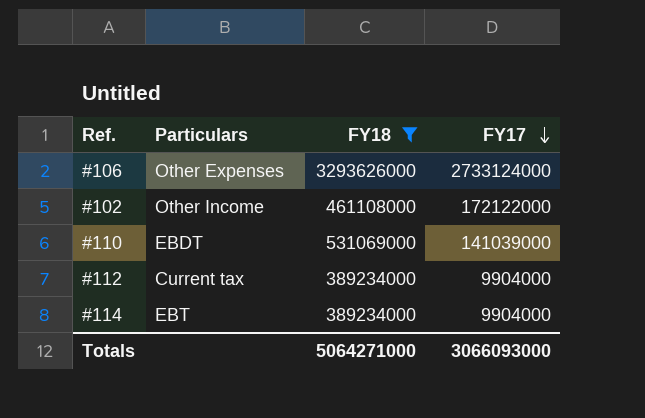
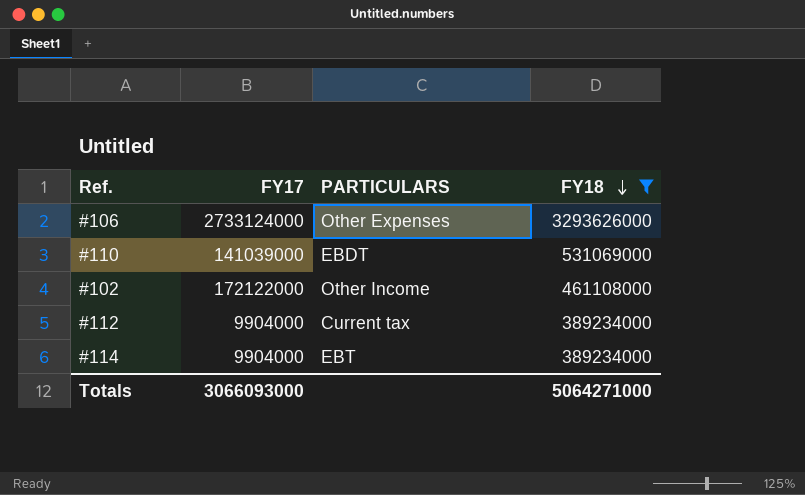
row order: FY17 descending -> FY18 descending
column FY17 | position: 4 -> 2
column name: Particulars -> PARTICULARS

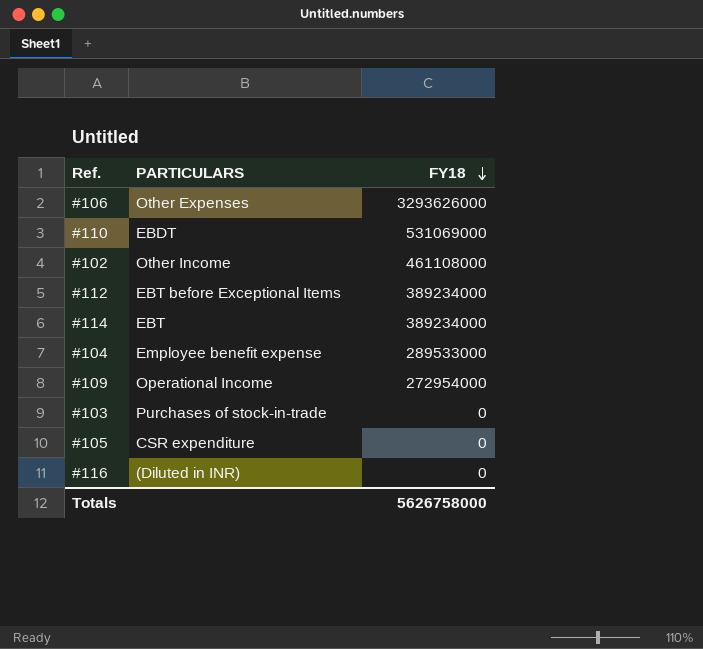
filter: FY18 >= 389234000 -> none
column FY17 | position: 2 -> none
#112 | PARTICULARS: Current tax -> EBT before Exceptional Items
Totals | FY18: 5064271000 -> 5626758000

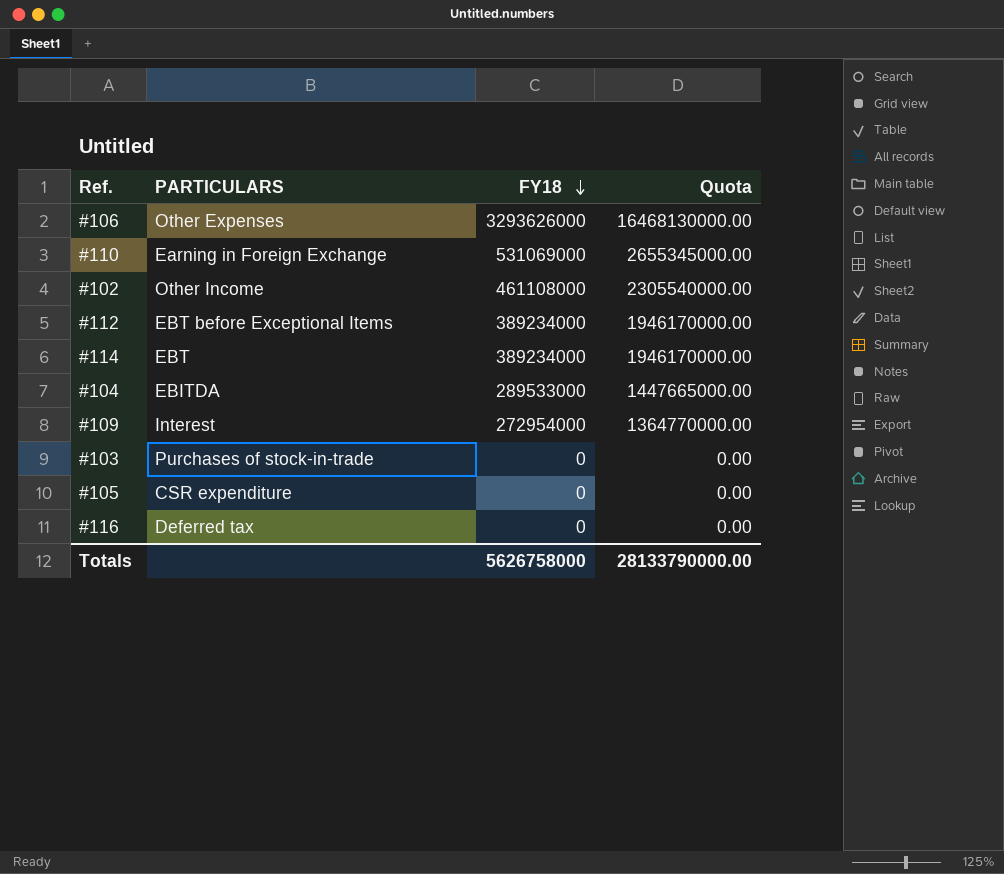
column Quota | formula: none -> [FY18] * 5
#110 | PARTICULARS: EBDT -> Earning in Foreign Exchange
#104 | PARTICULARS: Employee benefit expense -> EBITDA
#109 | PARTICULARS: Operational Income -> Interest
#116 | PARTICULARS: (Diluted in INR) -> Deferred tax

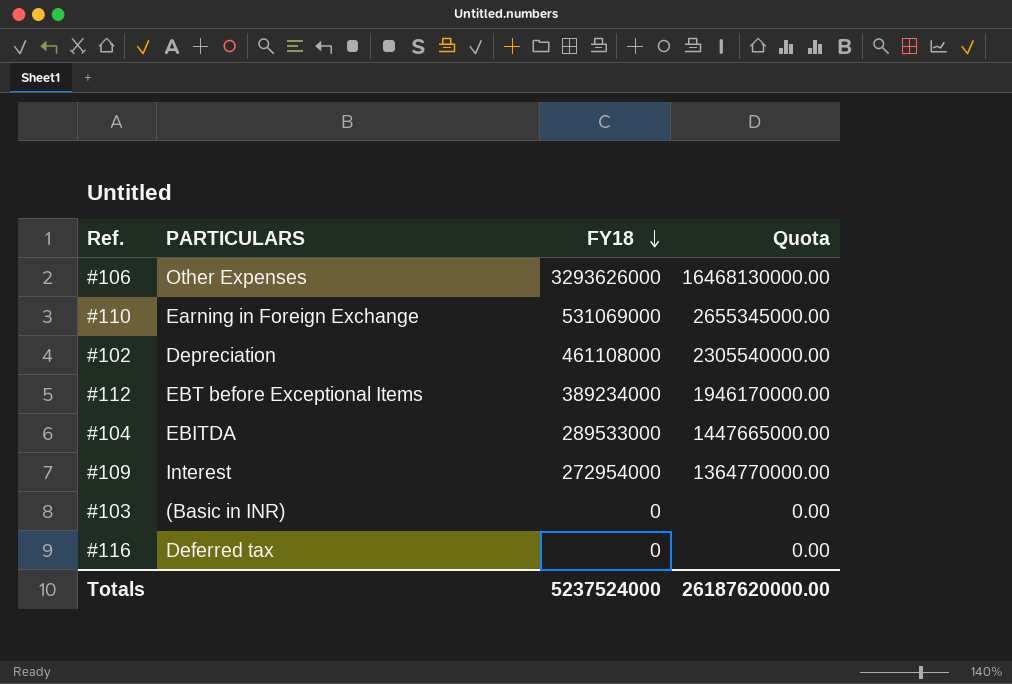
row #114: EBT | 389234000 | 1946170000.00 -> none
row #105: CSR expenditure | 0 | 0.00 -> none
#102 | PARTICULARS: Other Income -> Depreciation
#103 | PARTICULARS: Purchases of stock-in-trade -> (Basic in INR)
Totals | FY18: 5626758000 -> 5237524000
Totals | Quota: 28133790000.00 -> 26187620000.00

